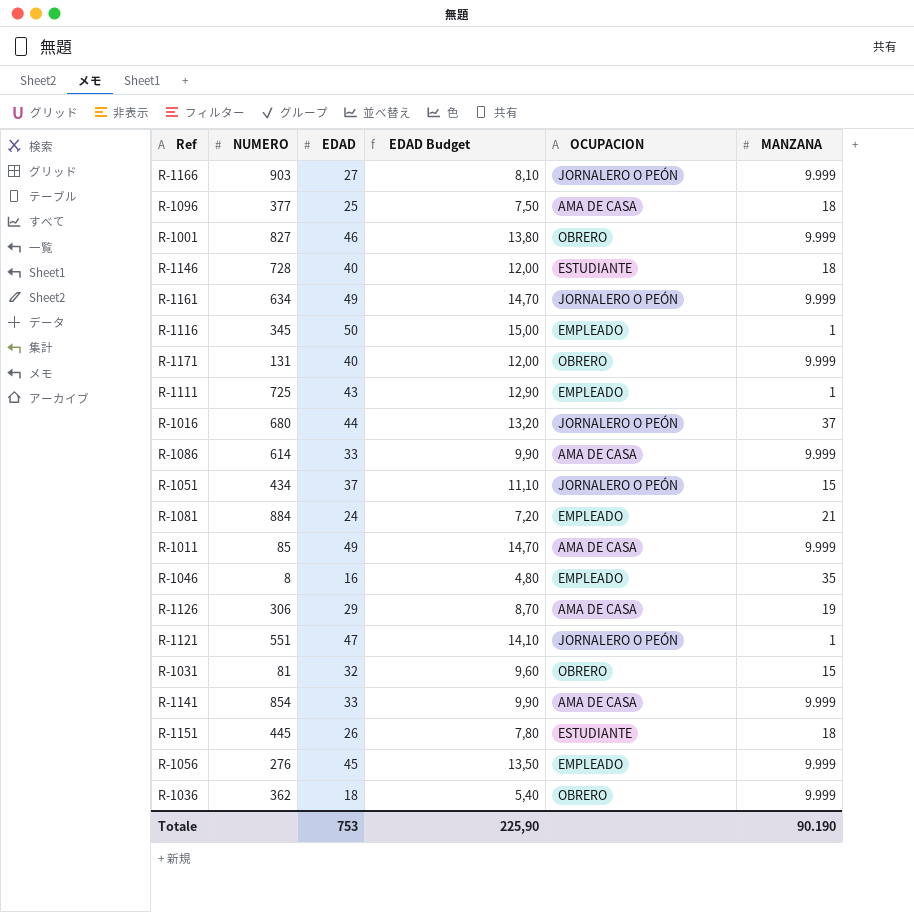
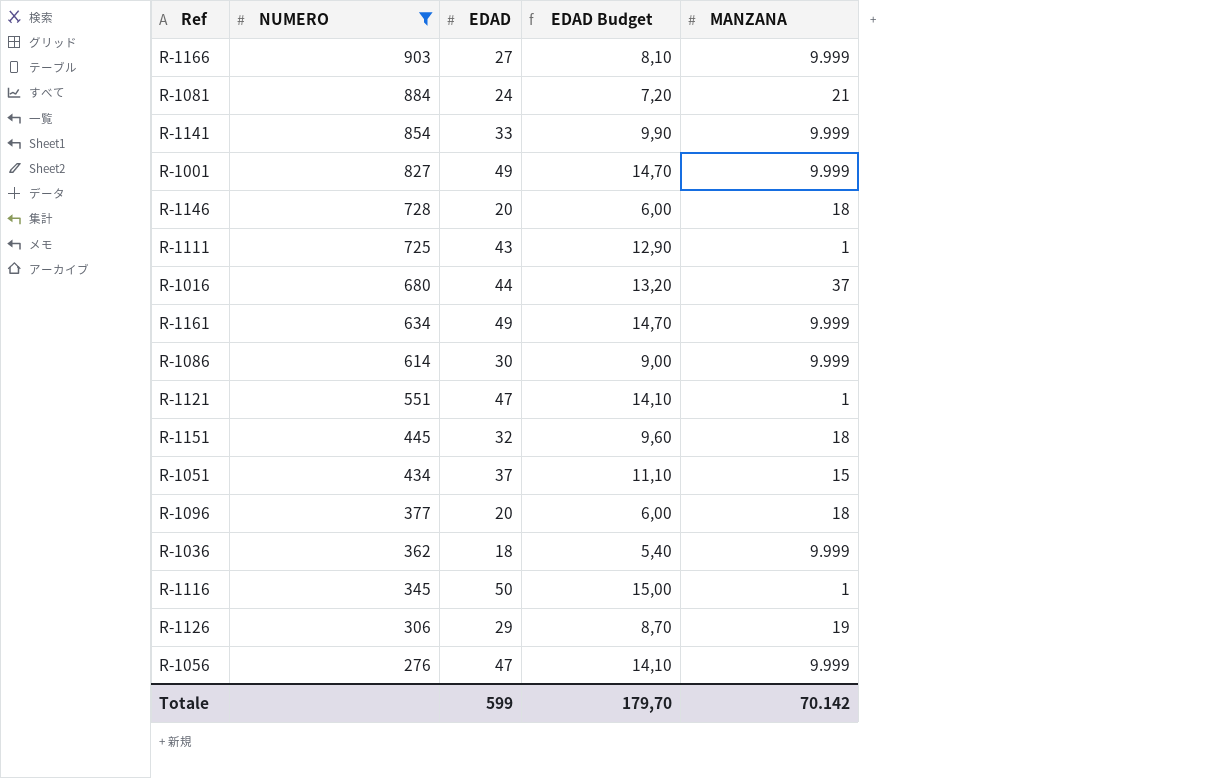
filter: none -> NUMERO >= 276
row order: none -> NUMERO descending
column OCUPACION | position: 5 -> none
R-1001 | EDAD: 46 -> 49
R-1001 | EDAD Budget: 13,80 -> 14,70
R-1146 | EDAD: 40 -> 20
R-1146 | EDAD Budget: 12,00 -> 6,00
R-1086 | EDAD: 33 -> 30
R-1086 | EDAD Budget: 9,90 -> 9,00
R-1151 | EDAD: 26 -> 32
R-1151 | EDAD Budget: 7,80 -> 9,60
R-1096 | EDAD: 25 -> 20
R-1096 | EDAD Budget: 7,50 -> 6,00
R-1056 | EDAD: 45 -> 47
R-1056 | EDAD Budget: 13,50 -> 14,10
Totale | EDAD: 753 -> 599
Totale | EDAD Budget: 225,90 -> 179,70
Totale | MANZANA: 90.190 -> 70.142

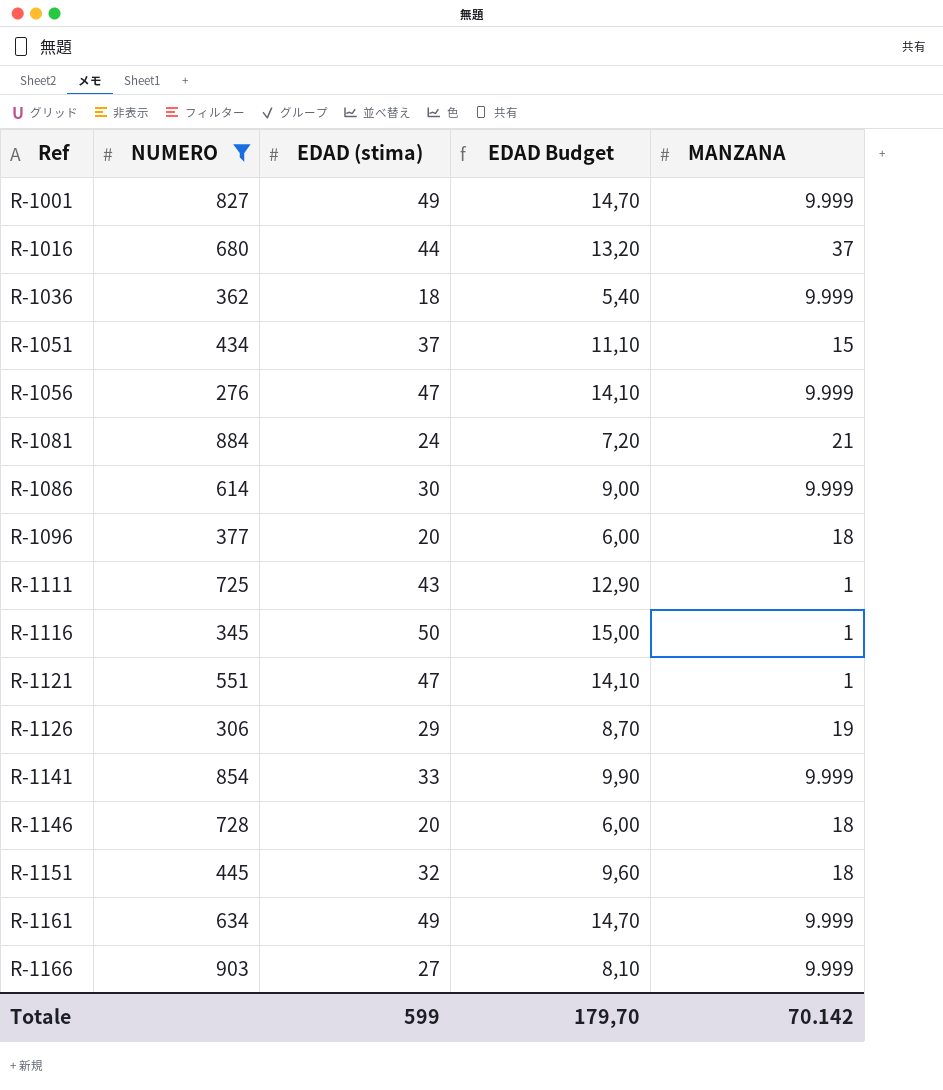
row order: NUMERO descending -> Ref ascending
column name: EDAD -> EDAD (stima)

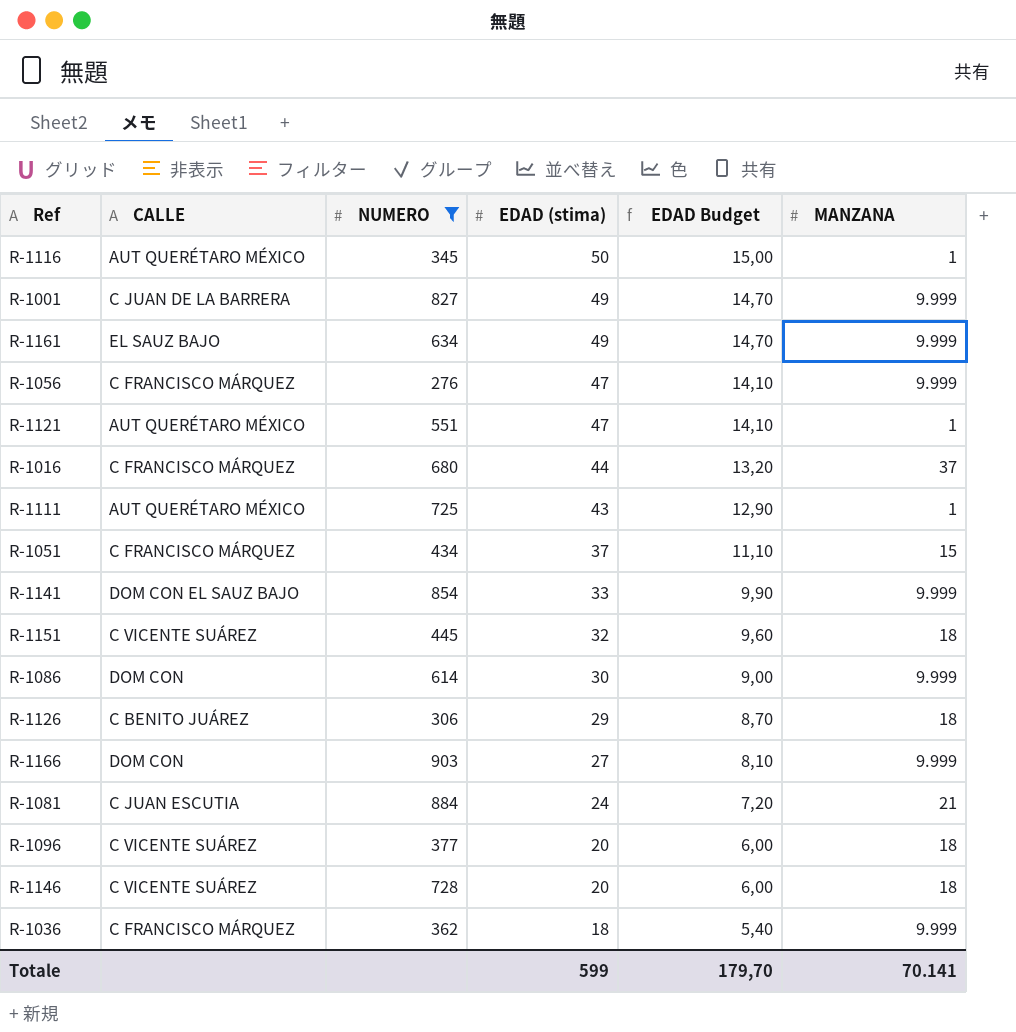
row order: Ref ascending -> EDAD (stima) descending
column CALLE | position: none -> 2
R-1126 | MANZANA: 19 -> 18
Totale | MANZANA: 70.142 -> 70.141

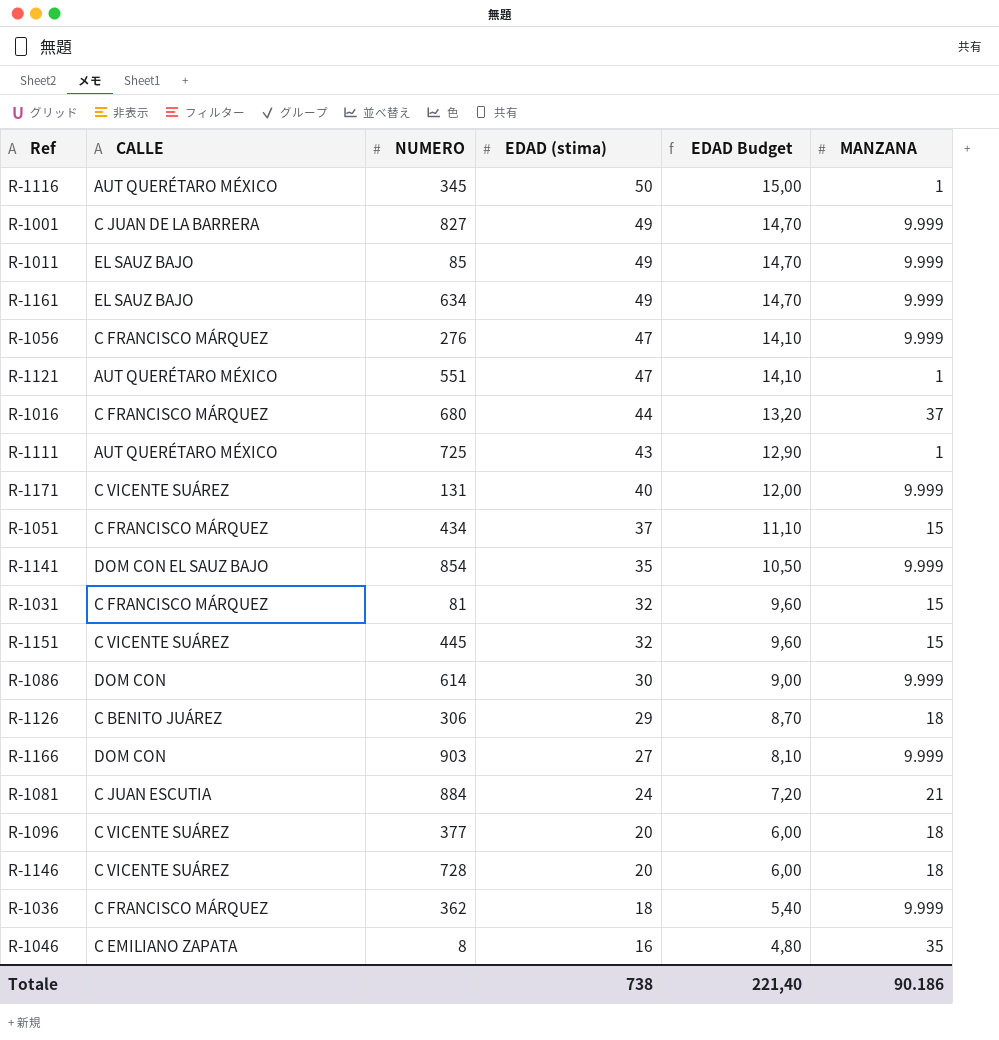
filter: NUMERO >= 276 -> none
R-1141 | EDAD (stima): 33 -> 35
R-1141 | EDAD Budget: 9,90 -> 10,50
R-1151 | MANZANA: 18 -> 15
Totale | EDAD (stima): 599 -> 738
Totale | EDAD Budget: 179,70 -> 221,40
Totale | MANZANA: 70.141 -> 90.186

